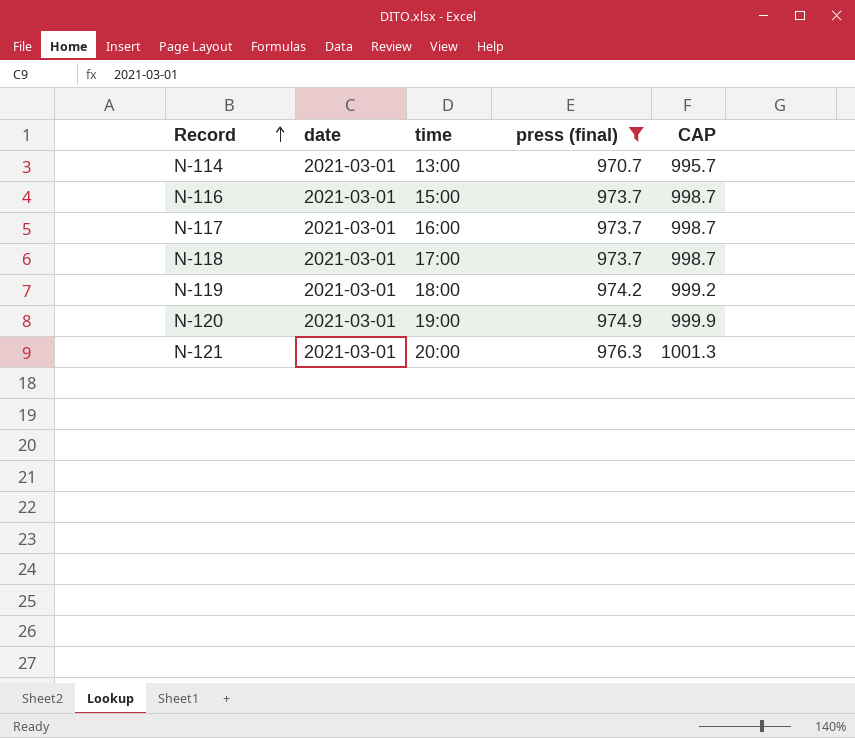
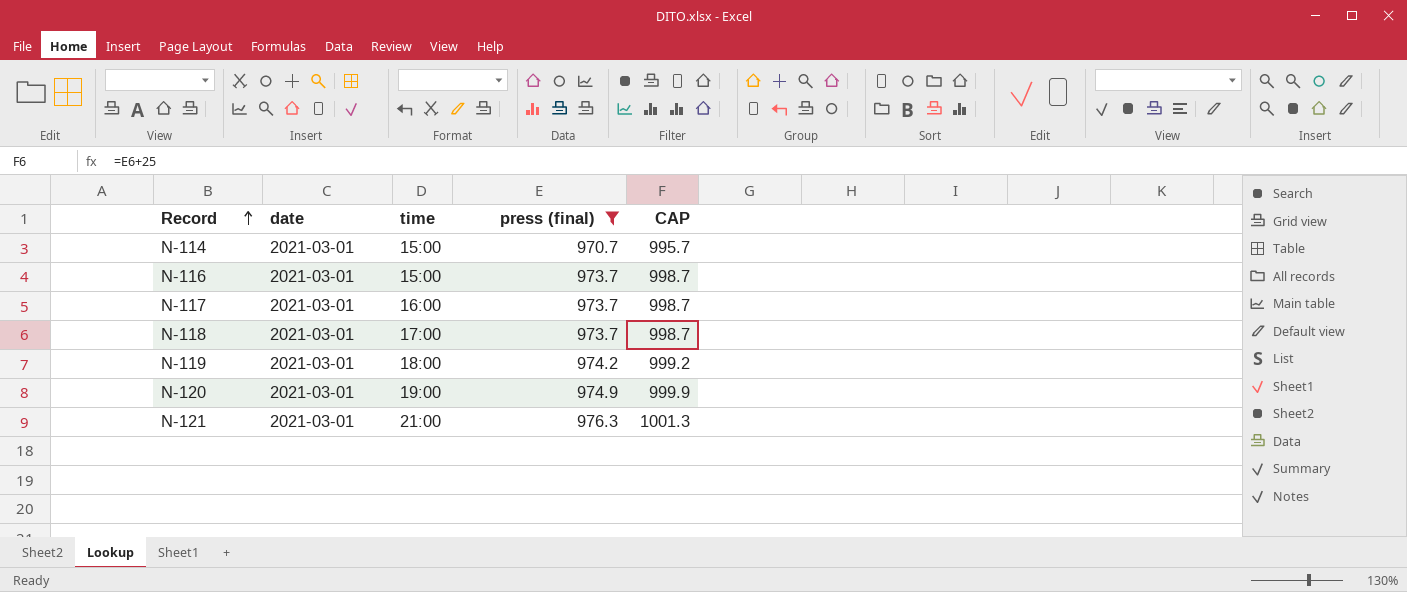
N-114 | time: 13:00 -> 15:00
N-121 | time: 20:00 -> 21:00

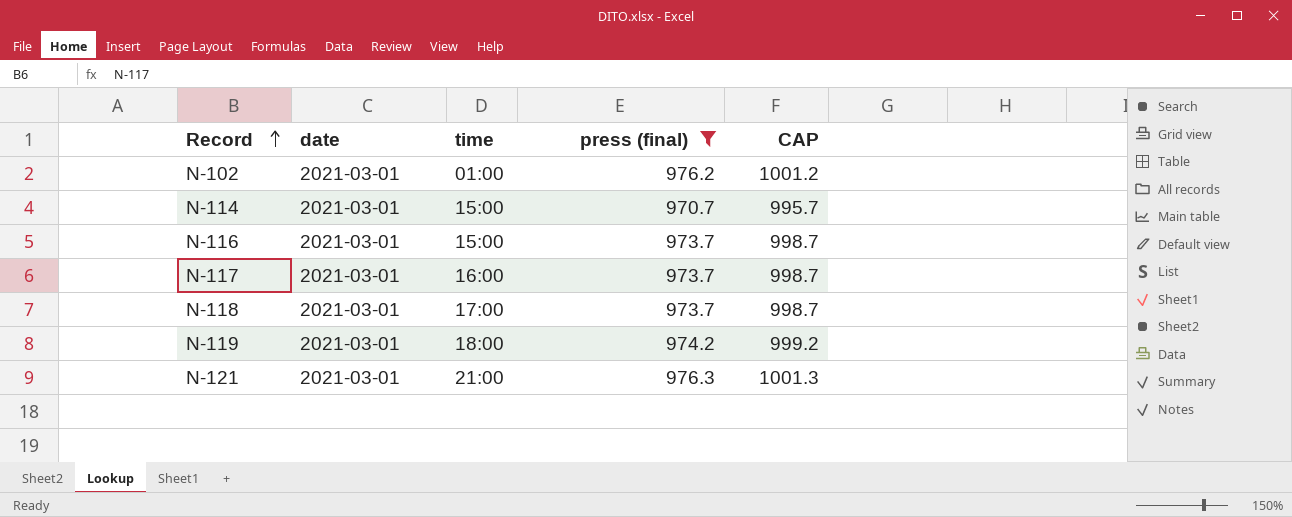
row N-120: 2021-03-01 | 19:00 | 974.9 | 999.9 -> none
row N-102: none -> 2021-03-01 | 01:00 | 976.2 | 1001.2

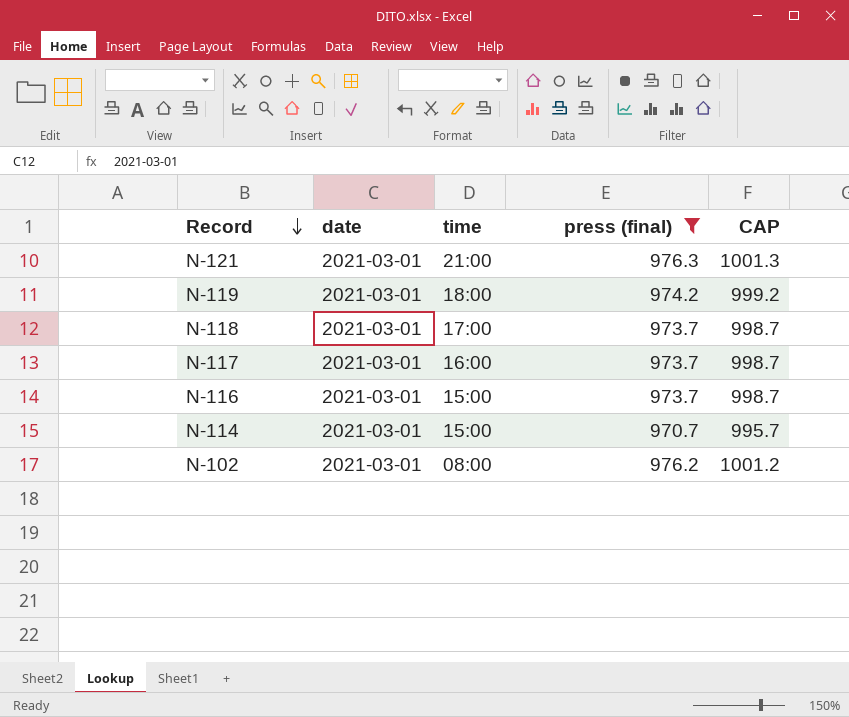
row order: Record ascending -> Record descending
N-102 | time: 01:00 -> 08:00

